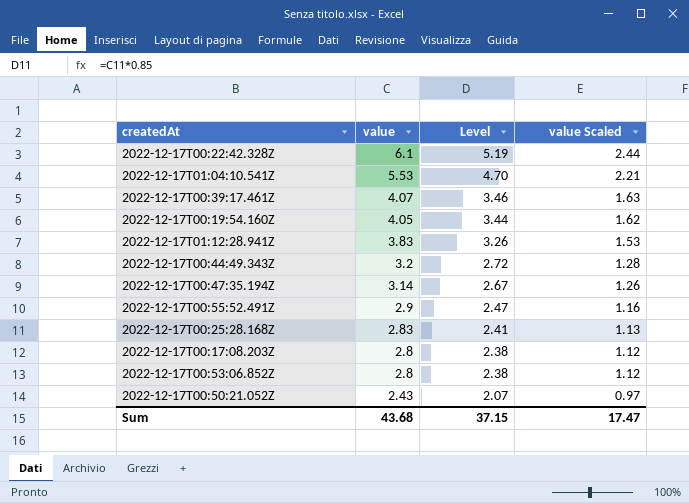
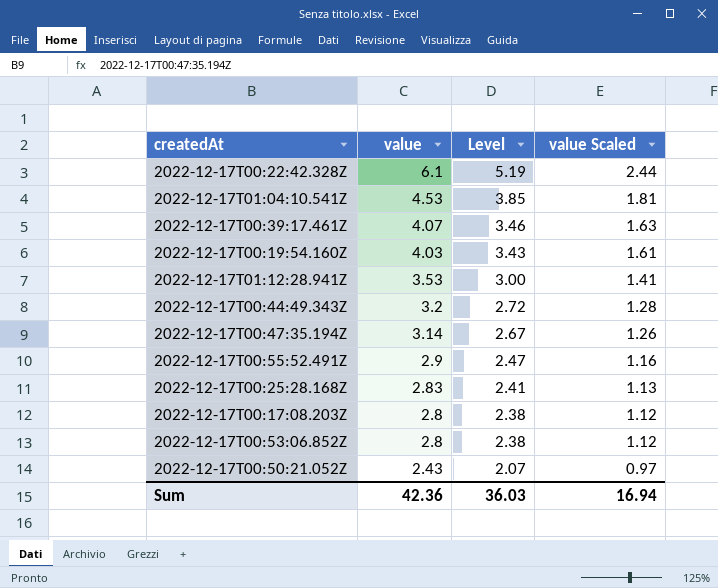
2022-12-17T01:04:10.541Z | value: 5.53 -> 4.53
2022-12-17T01:04:10.541Z | Level: 4.70 -> 3.85
2022-12-17T01:04:10.541Z | value Scaled: 2.21 -> 1.81
2022-12-17T00:19:54.160Z | value: 4.05 -> 4.03
2022-12-17T00:19:54.160Z | Level: 3.44 -> 3.43
2022-12-17T00:19:54.160Z | value Scaled: 1.62 -> 1.61
2022-12-17T01:12:28.941Z | value: 3.83 -> 3.53
2022-12-17T01:12:28.941Z | Level: 3.26 -> 3.00
2022-12-17T01:12:28.941Z | value Scaled: 1.53 -> 1.41
Sum | value: 43.68 -> 42.36
Sum | Level: 37.15 -> 36.03
Sum | value Scaled: 17.47 -> 16.94

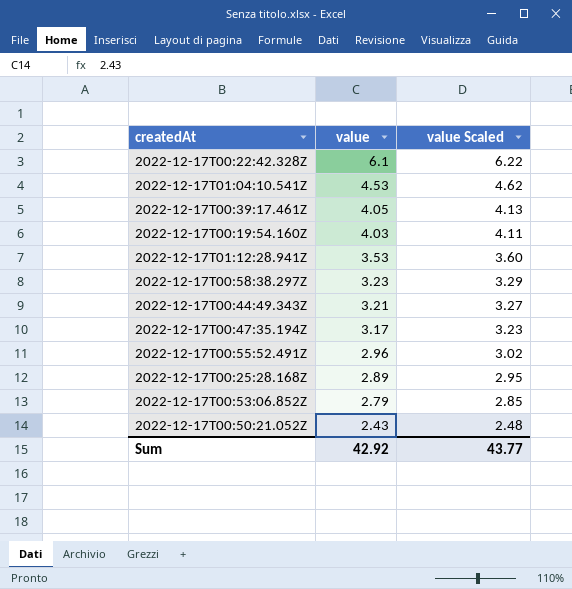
column Level | formula: [value] * 0.85 -> none
column value Scaled | formula: [value] * 0.4 -> [value] * 1.02
row 2022-12-17T00:17:08.203Z: 2.8 | 2.38 | 1.12 -> none
2022-12-17T00:39:17.461Z | value: 4.07 -> 4.05
row 2022-12-17T00:58:38.297Z: none -> 3.23 | 3.29
2022-12-17T00:44:49.343Z | value: 3.2 -> 3.21
2022-12-17T00:47:35.194Z | value: 3.14 -> 3.17
2022-12-17T00:55:52.491Z | value: 2.9 -> 2.96
2022-12-17T00:25:28.168Z | value: 2.83 -> 2.89
2022-12-17T00:53:06.852Z | value: 2.8 -> 2.79
Sum | value: 42.36 -> 42.92
Sum | value Scaled: 16.94 -> 43.77

